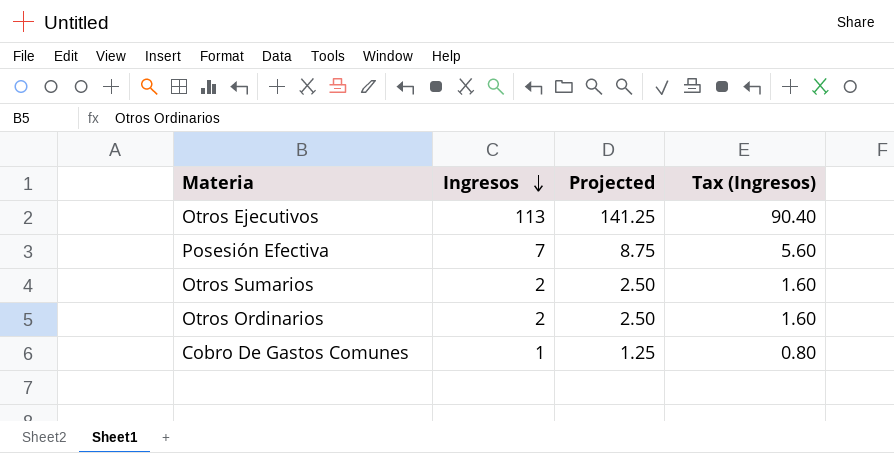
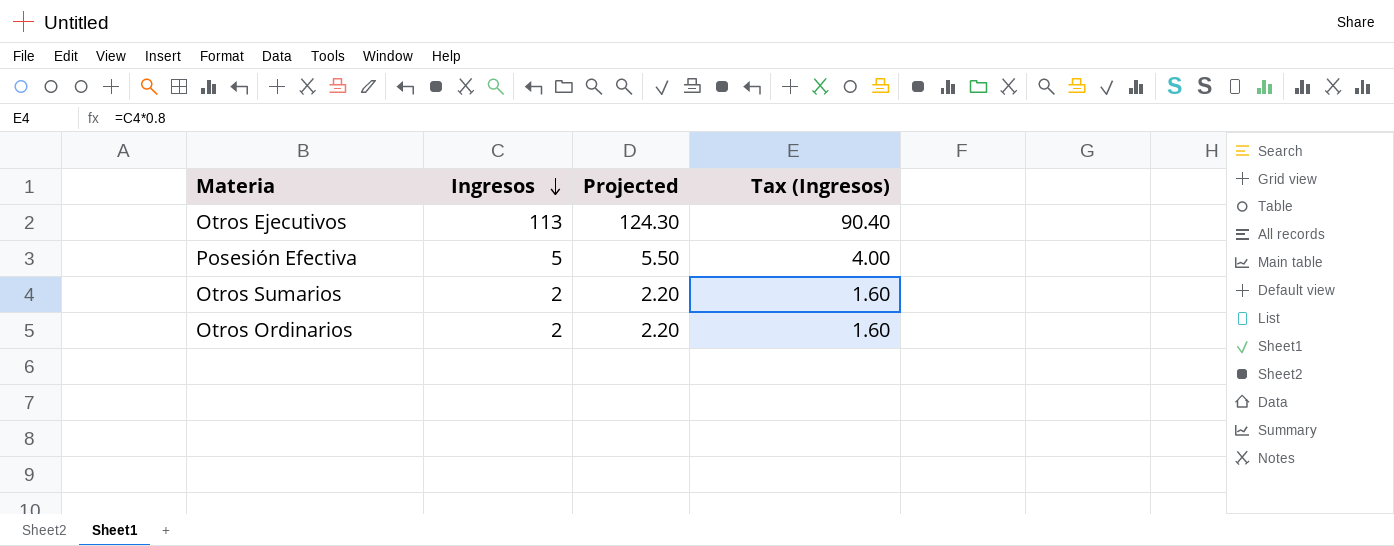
column Projected | formula: [Ingresos] * 1.25 -> [Ingresos] * 1.1
row Cobro De Gastos Comunes: 1 | 1.25 | 0.80 -> none
Posesión Efectiva | Ingresos: 7 -> 5
Posesión Efectiva | Tax (Ingresos): 5.60 -> 4.00

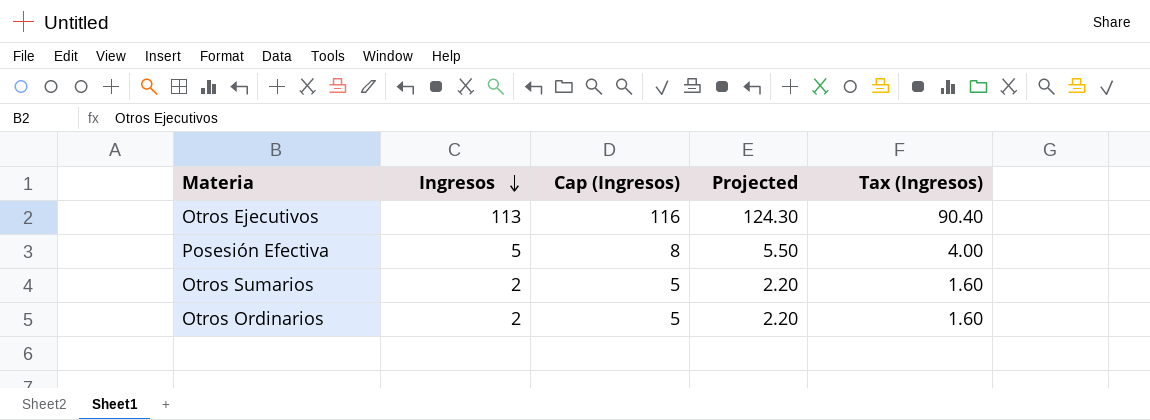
column Cap (Ingresos) | formula: none -> [Ingresos] + 3

